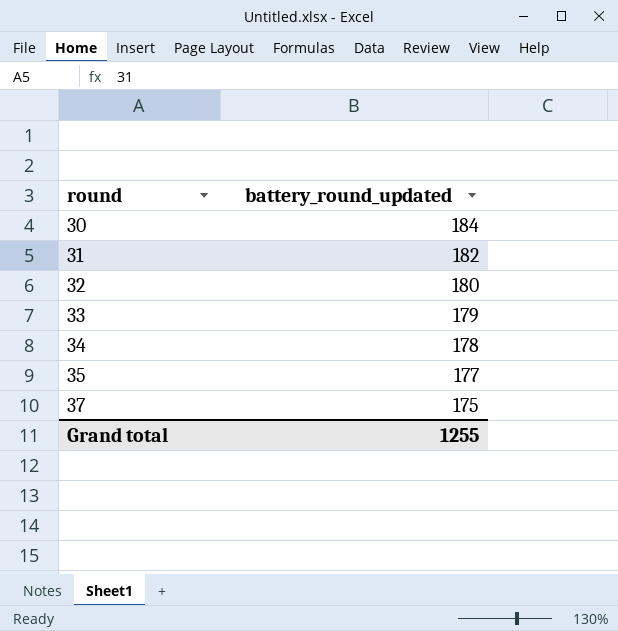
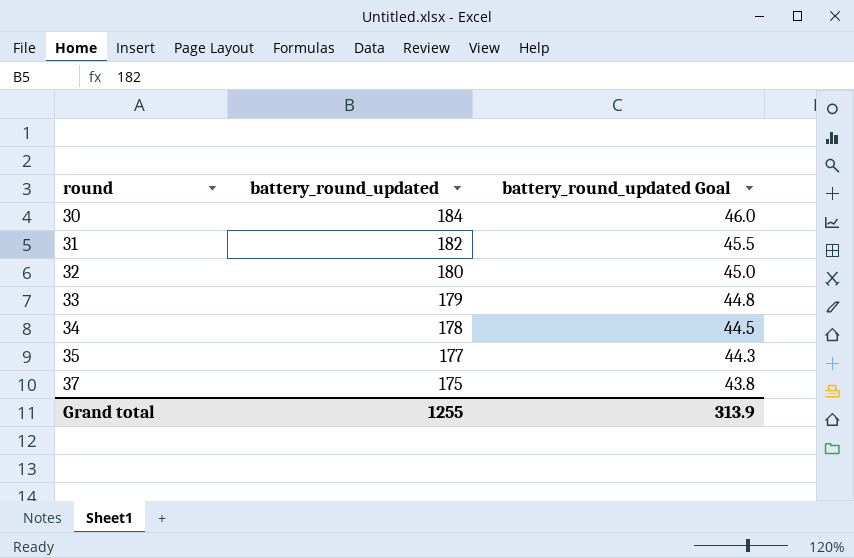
column battery_round_updated Goal | formula: none -> [battery_round_updated] * 0.25

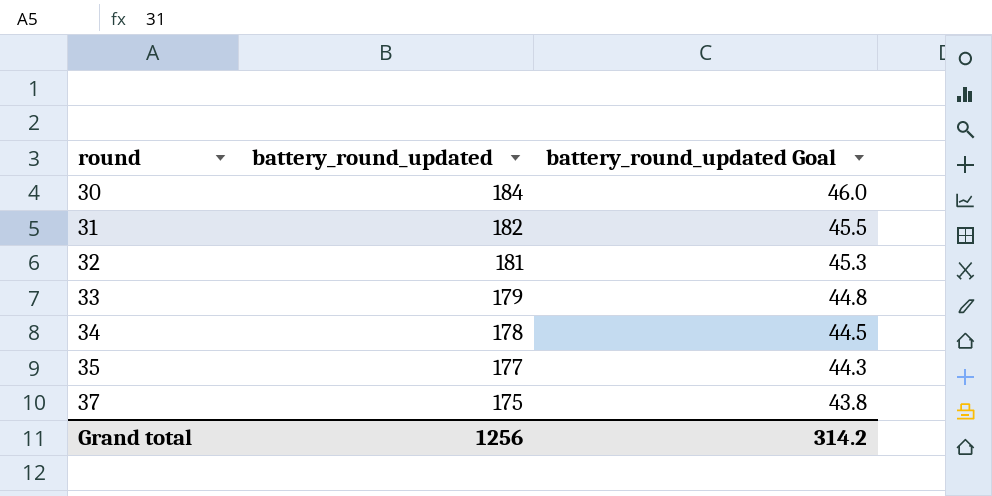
32 | battery_round_updated: 180 -> 181
32 | battery_round_updated Goal: 45.0 -> 45.3
Grand total | battery_round_updated: 1255 -> 1256
Grand total | battery_round_updated Goal: 313.9 -> 314.2

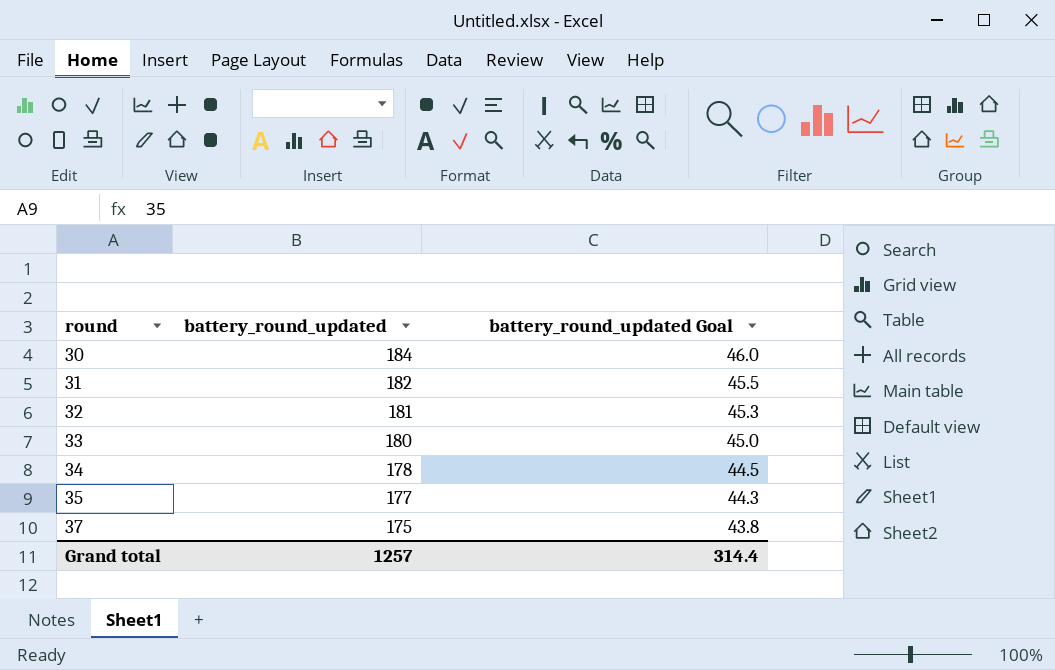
33 | battery_round_updated: 179 -> 180
33 | battery_round_updated Goal: 44.8 -> 45.0
Grand total | battery_round_updated: 1256 -> 1257
Grand total | battery_round_updated Goal: 314.2 -> 314.4

